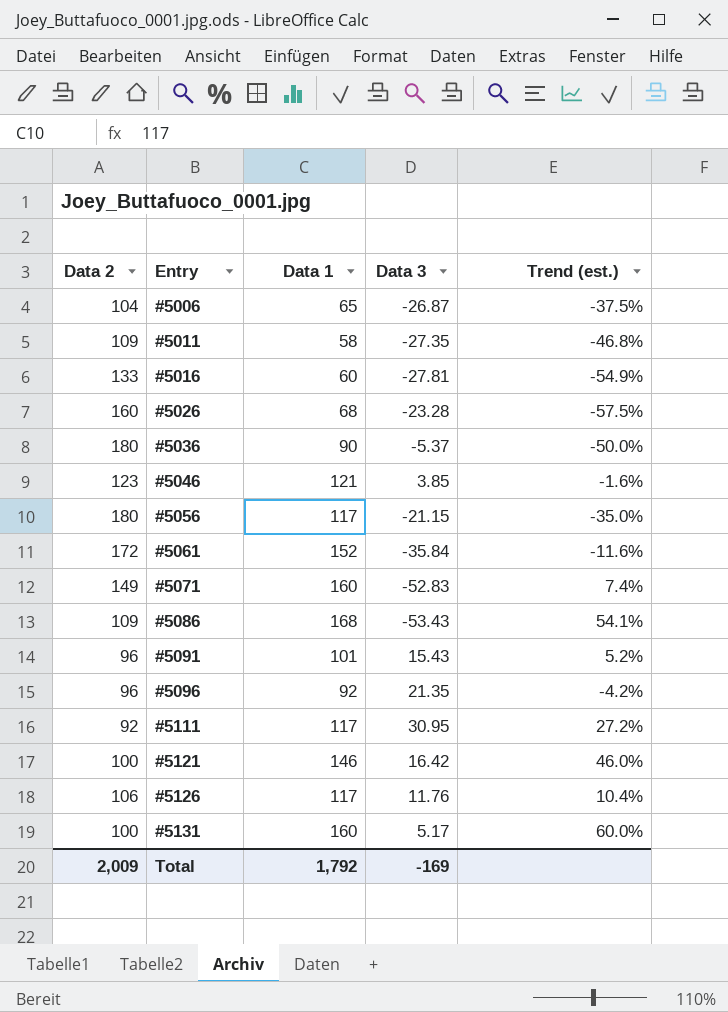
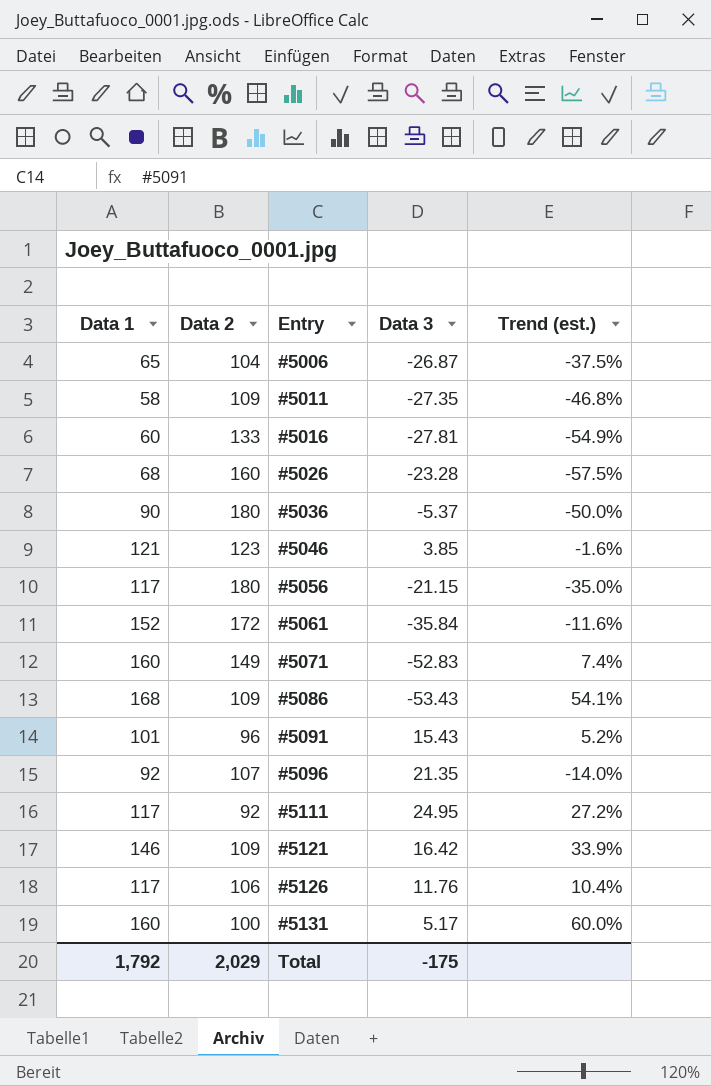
column Data 1 | position: 3 -> 1
#5096 | Data 2: 96 -> 107
#5096 | Trend (est.): -4.2% -> -14.0%
#5111 | Data 3: 30.95 -> 24.95
#5121 | Data 2: 100 -> 109
#5121 | Trend (est.): 46.0% -> 33.9%
Total | Data 2: 2,009 -> 2,029
Total | Data 3: -169 -> -175

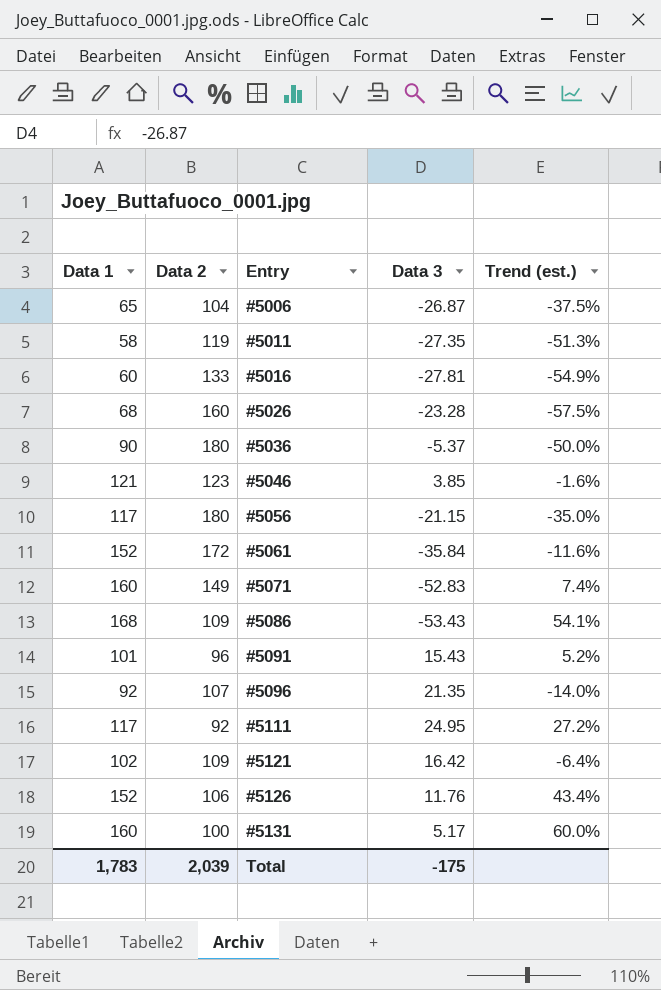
#5011 | Data 2: 109 -> 119
#5011 | Trend (est.): -46.8% -> -51.3%
#5121 | Data 1: 146 -> 102
#5121 | Trend (est.): 33.9% -> -6.4%
#5126 | Data 1: 117 -> 152
#5126 | Trend (est.): 10.4% -> 43.4%
Total | Data 1: 1,792 -> 1,783
Total | Data 2: 2,029 -> 2,039

